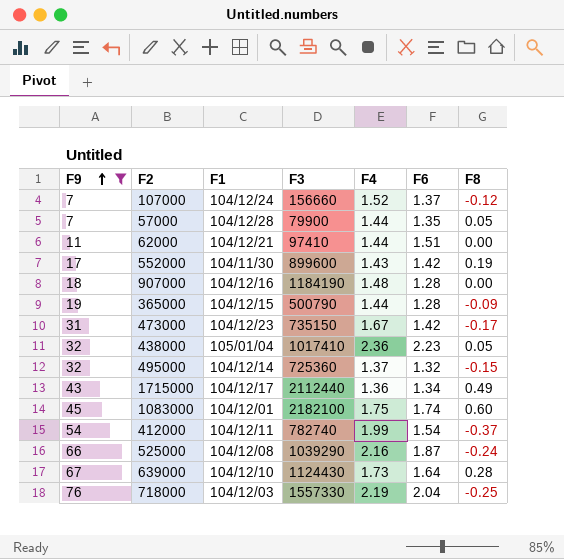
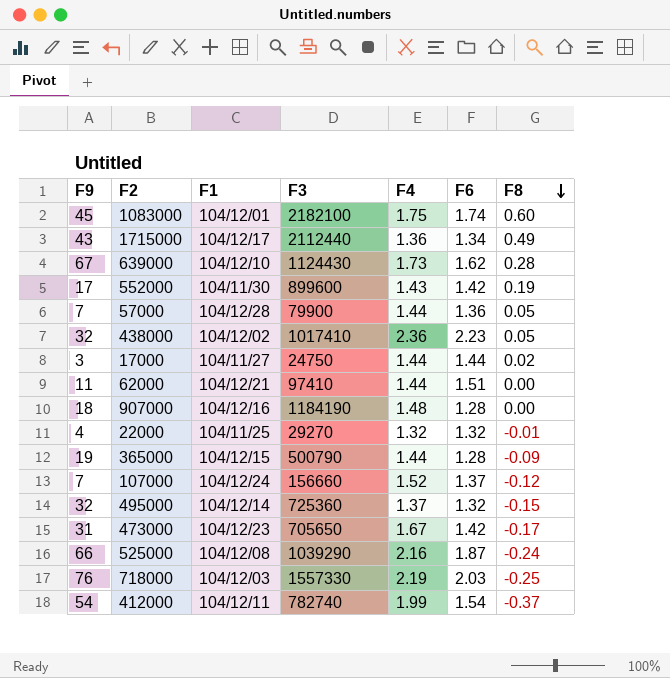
filter: F9 >= 7 -> none
row order: F9 ascending -> F8 descending
639000 | F6: 1.64 -> 1.62
57000 | F6: 1.35 -> 1.36
438000 | F1: 105/01/04 -> 104/12/02
473000 | F3: 735150 -> 705650
718000 | F6: 2.04 -> 2.03

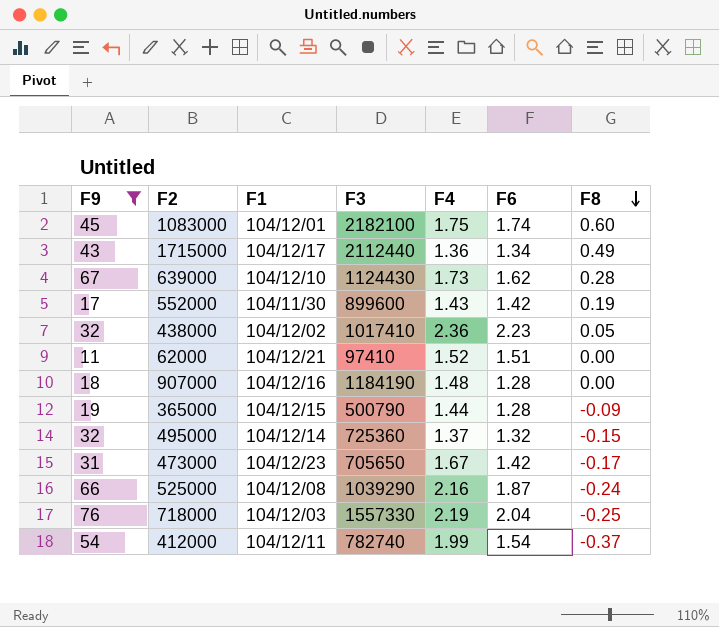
filter: none -> F9 >= 11
62000 | F4: 1.44 -> 1.52
718000 | F6: 2.03 -> 2.04

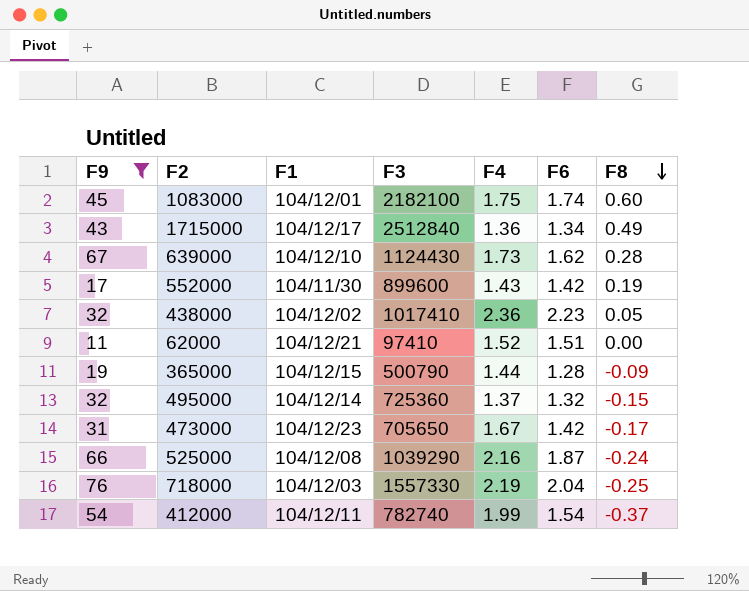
row 907000: 18 | 104/12/16 | 1184190 | 1.48 | 1.28 | 0.00 -> none
1715000 | F3: 2112440 -> 2512840

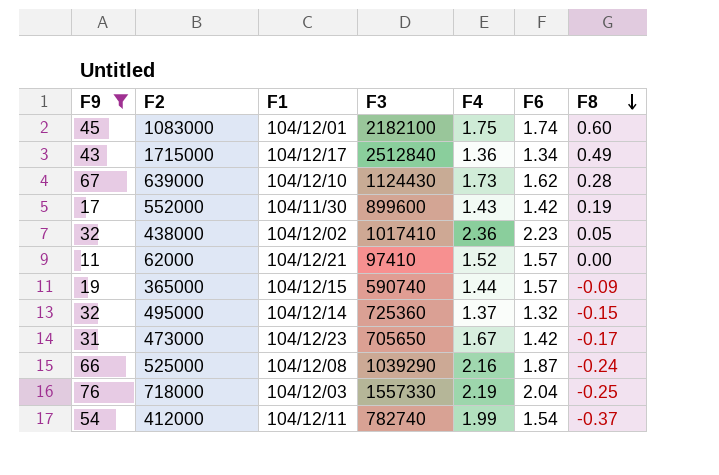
62000 | F6: 1.51 -> 1.57
365000 | F3: 500790 -> 590740
365000 | F6: 1.28 -> 1.57

